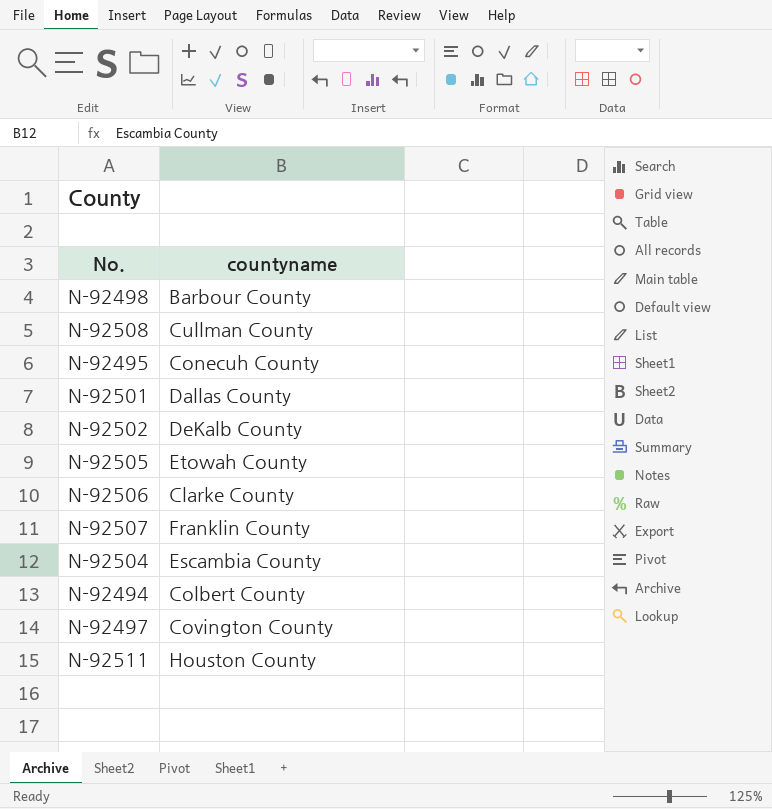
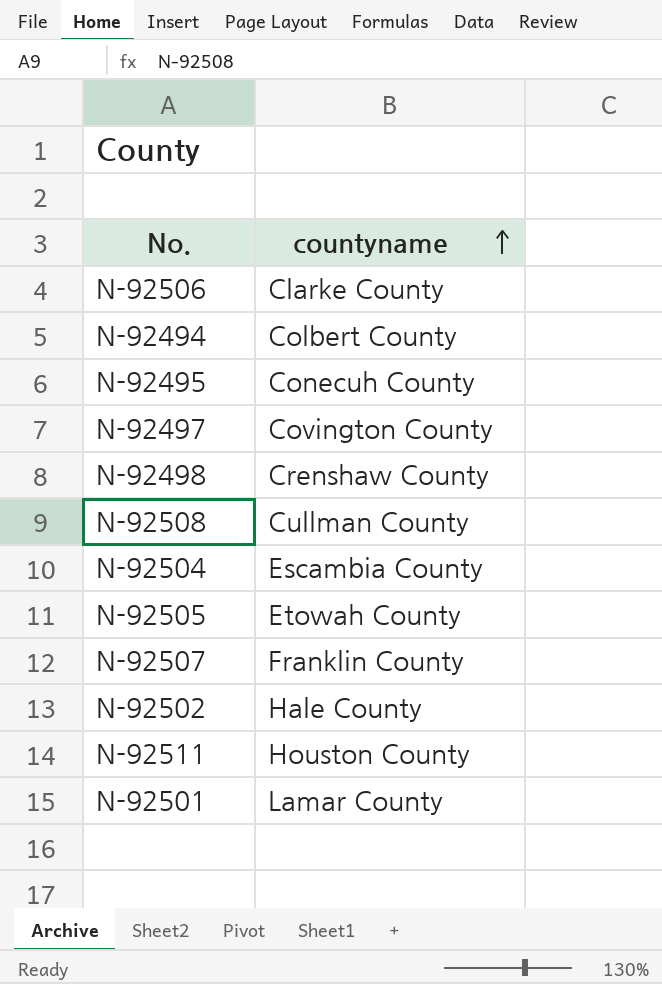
row order: none -> countyname ascending
N-92498 | countyname: Barbour County -> Crenshaw County
N-92502 | countyname: DeKalb County -> Hale County
N-92501 | countyname: Dallas County -> Lamar County

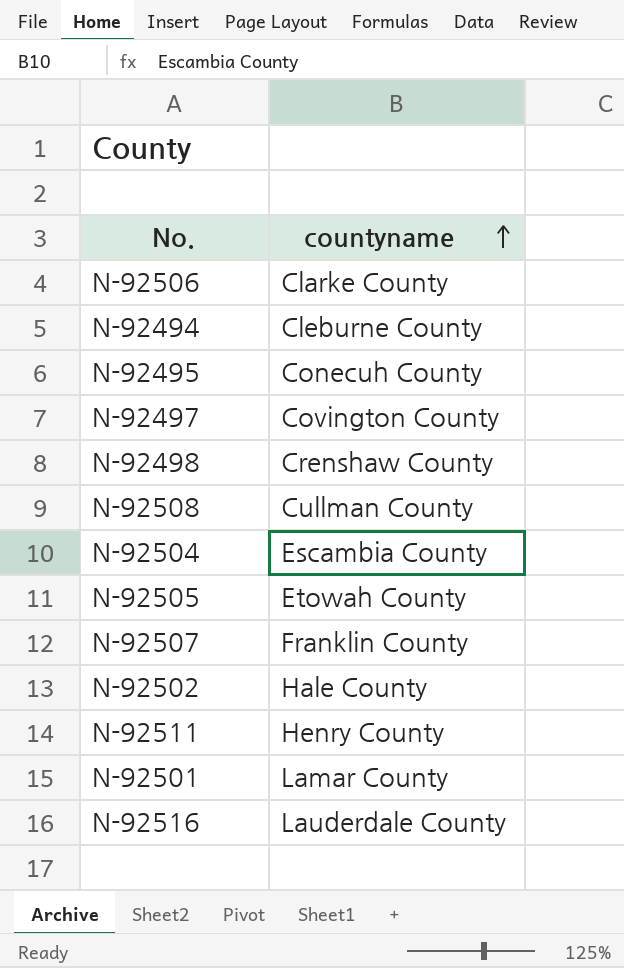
N-92494 | countyname: Colbert County -> Cleburne County
N-92511 | countyname: Houston County -> Henry County
row N-92516: none -> Lauderdale County

